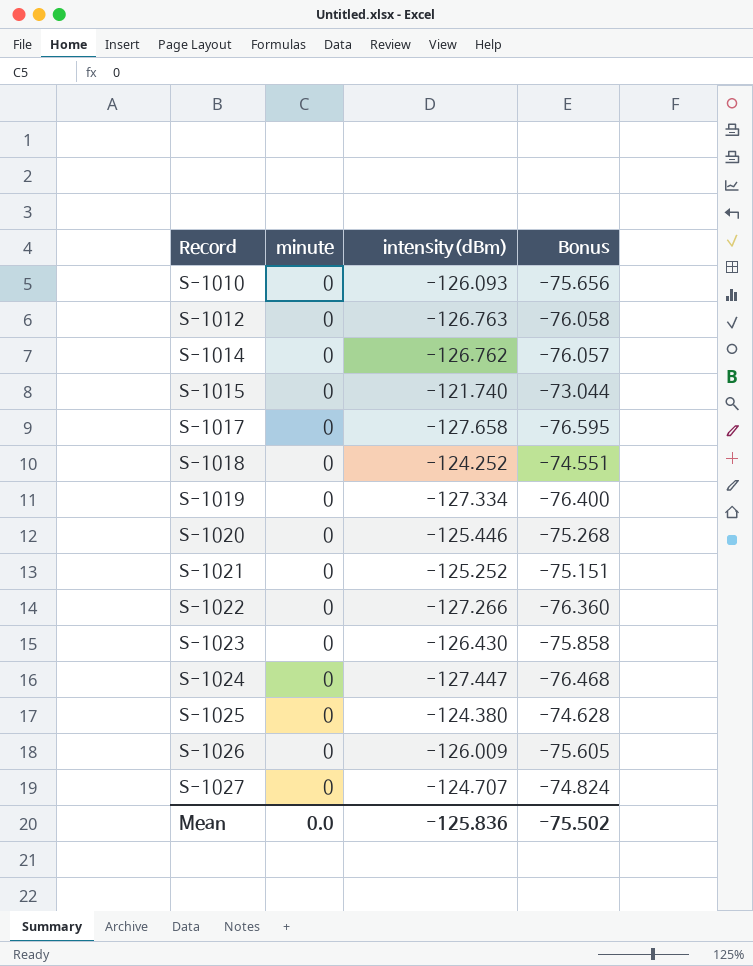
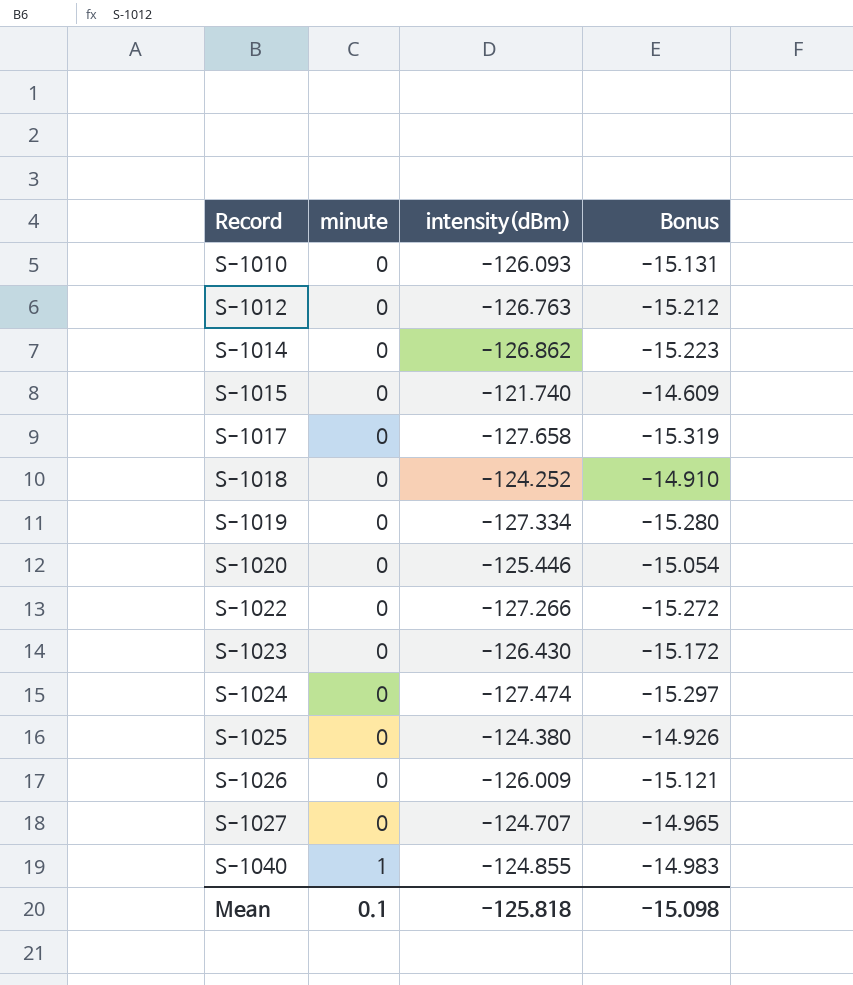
column Bonus | formula: [intensity(dBm)] * 0.6 -> [intensity(dBm)] * 0.12
row S-1021: 0 | -125.252 | -75.151 -> none
S-1014 | intensity(dBm): -126.762 -> -126.862
S-1024 | intensity(dBm): -127.447 -> -127.474
row S-1040: none -> 1 | -124.855 | -14.983
Mean | minute: 0.0 -> 0.1
Mean | intensity(dBm): -125.836 -> -125.818
Mean | Bonus: -75.502 -> -15.098

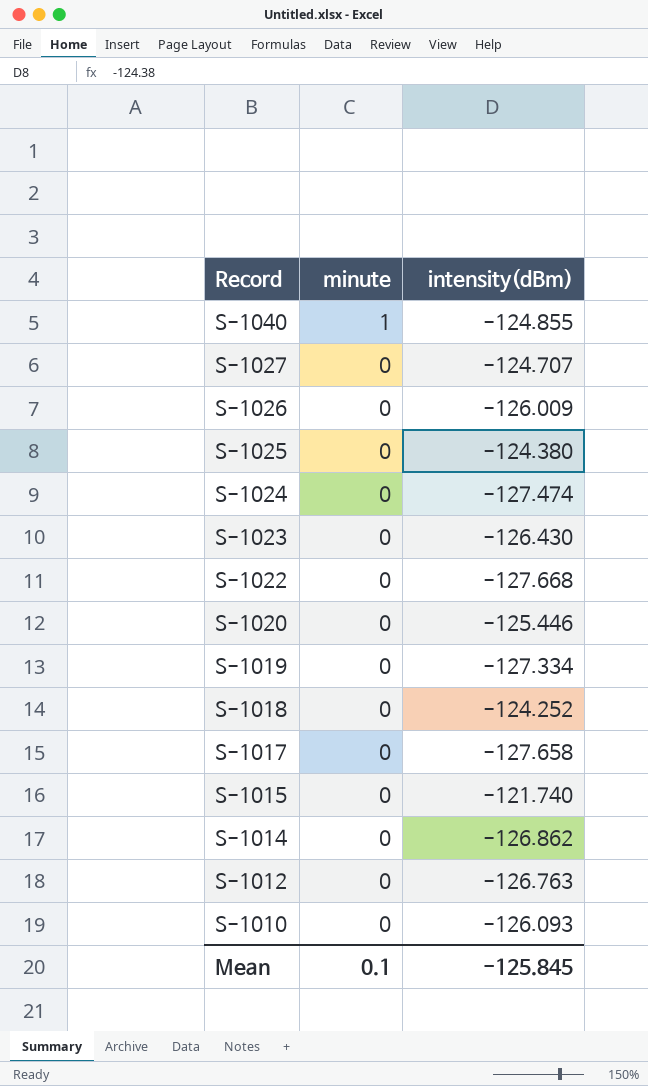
row order: Record ascending -> Record descending
column Bonus | formula: [intensity(dBm)] * 0.12 -> none
S-1022 | intensity(dBm): -127.266 -> -127.668
Mean | intensity(dBm): -125.818 -> -125.845

